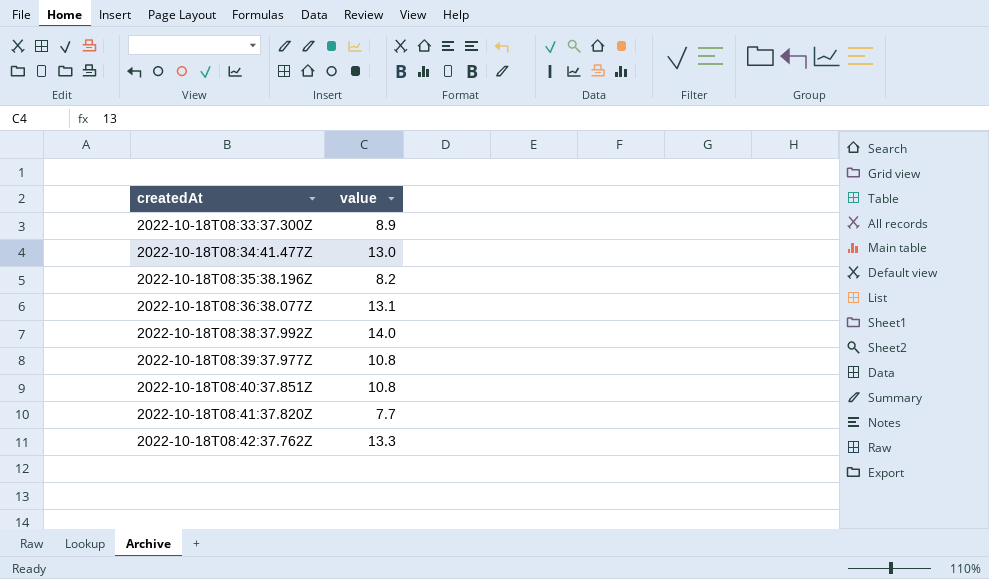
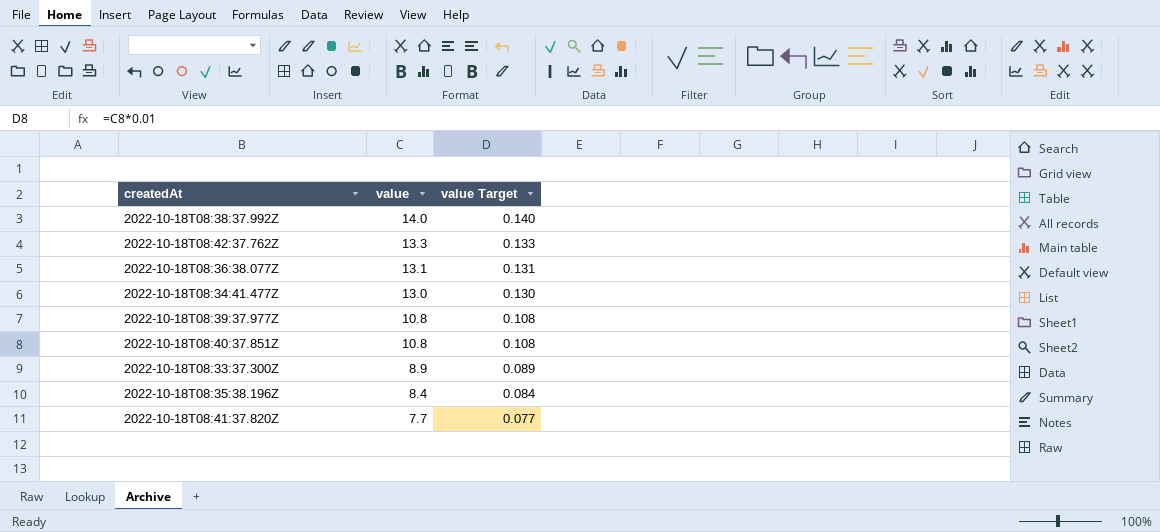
row order: createdAt ascending -> value descending
column value Target | formula: none -> [value] * 0.01
2022-10-18T08:35:38.196Z | value: 8.2 -> 8.4

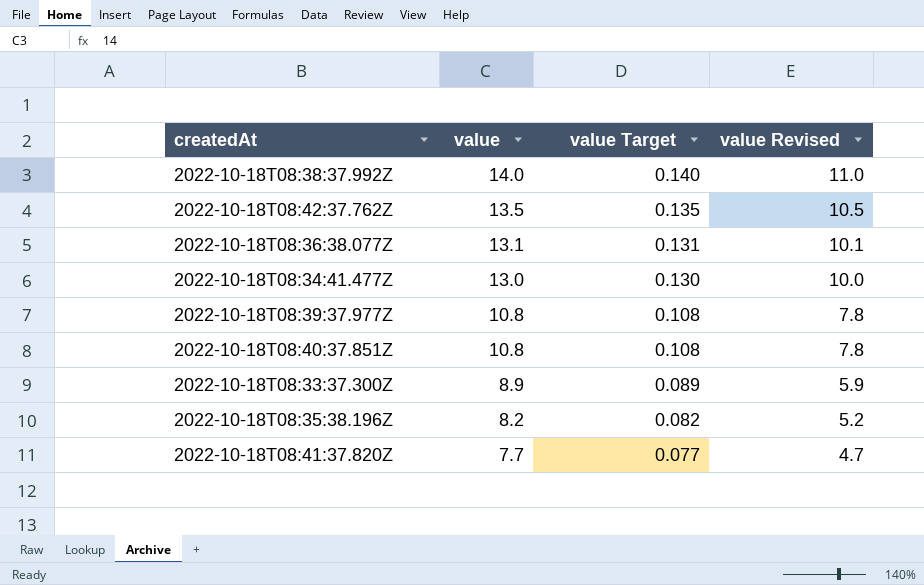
column value Revised | formula: none -> [value] - 3
2022-10-18T08:42:37.762Z | value: 13.3 -> 13.5
2022-10-18T08:42:37.762Z | value Target: 0.133 -> 0.135
2022-10-18T08:35:38.196Z | value: 8.4 -> 8.2
2022-10-18T08:35:38.196Z | value Target: 0.084 -> 0.082

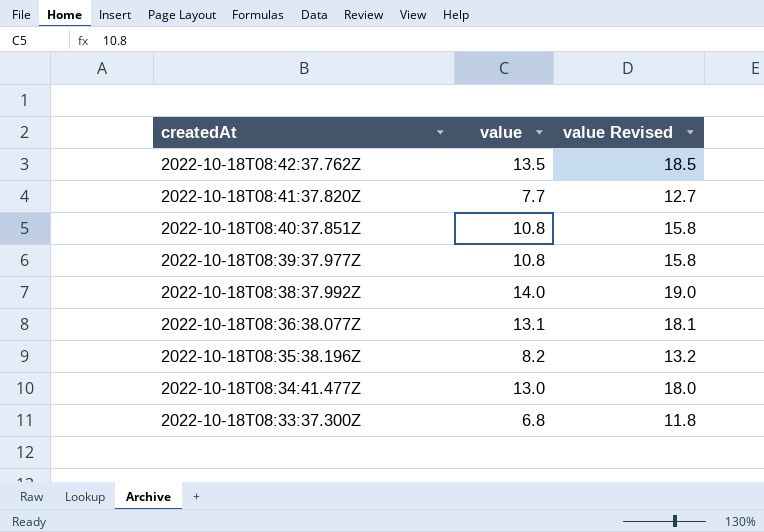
row order: value descending -> createdAt descending
column value Target | formula: [value] * 0.01 -> none
column value Revised | formula: [value] - 3 -> [value] + 5
2022-10-18T08:33:37.300Z | value: 8.9 -> 6.8

